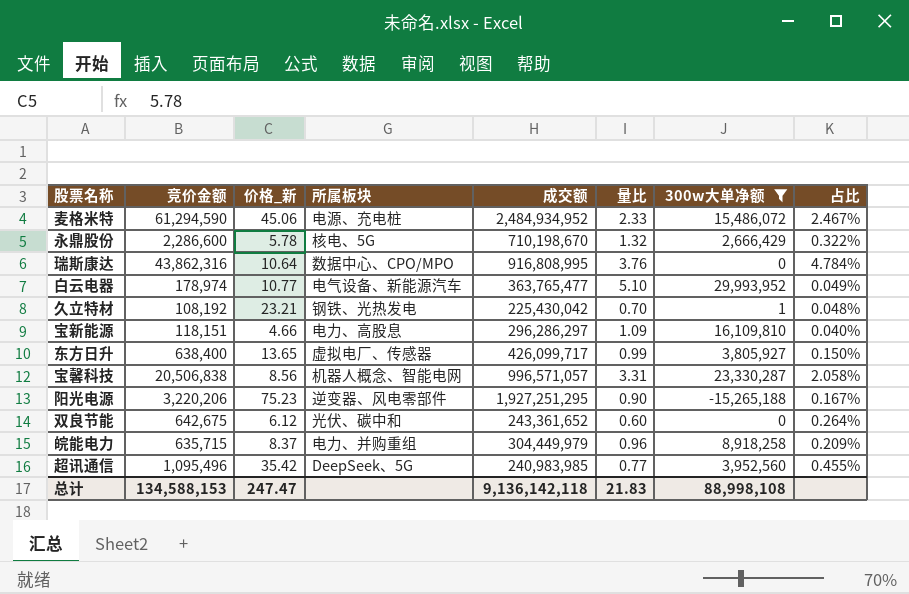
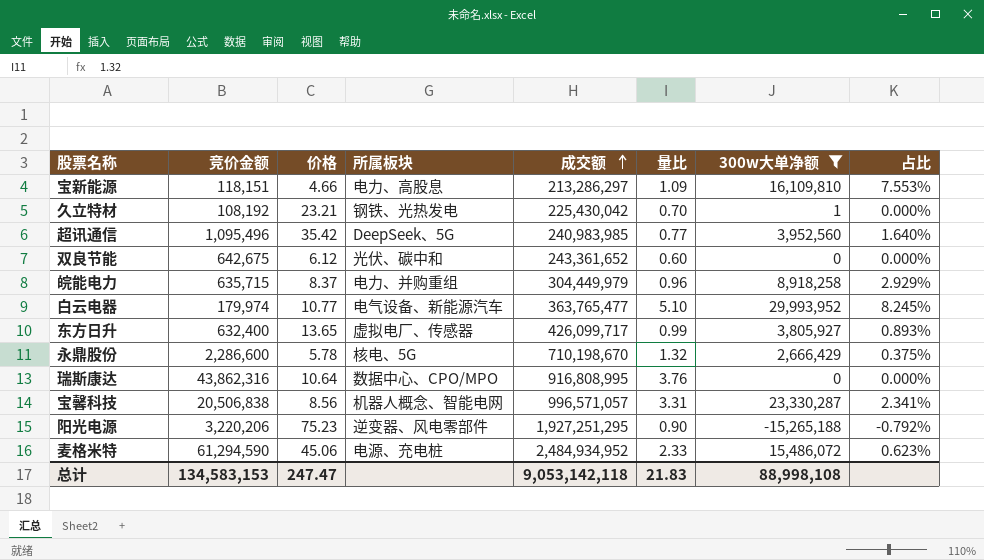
row order: none -> 成交额 ascending
column name: 价格_新 -> 价格
column 占比 | formula: [竞价金额] / [成交额] -> [300w大单净额] / [成交额]
宝新能源 | 成交额: 296,286,297 -> 213,286,297
白云电器 | 竞价金额: 178,974 -> 179,974
东方日升 | 竞价金额: 638,400 -> 632,400
总计 | 竞价金额: 134,588,153 -> 134,583,153
总计 | 成交额: 9,136,142,118 -> 9,053,142,118

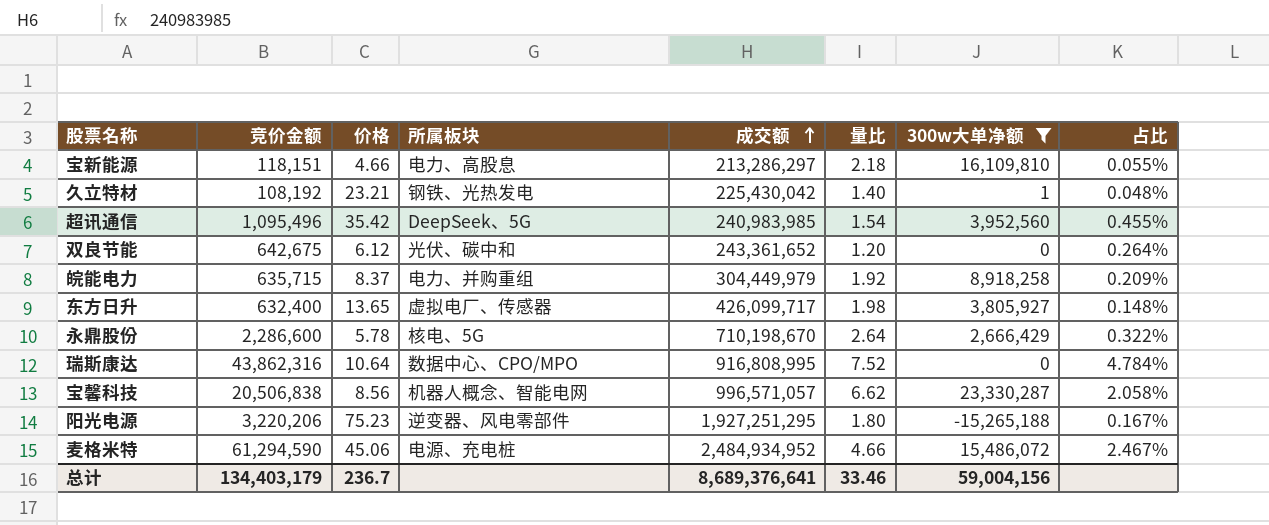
column 占比 | formula: [300w大单净额] / [成交额] -> [竞价金额] / [成交额]
row 白云电器: 179,974 | 10.77 | 电气设备、新能源汽车 | 363,765,477 | 5.10 | 29,993,952 | 8.245% -> none
宝新能源 | 量比: 1.09 -> 2.18
久立特材 | 量比: 0.70 -> 1.40
超讯通信 | 量比: 0.77 -> 1.54
双良节能 | 量比: 0.60 -> 1.20
皖能电力 | 量比: 0.96 -> 1.92
东方日升 | 量比: 0.99 -> 1.98
永鼎股份 | 量比: 1.32 -> 2.64
瑞斯康达 | 量比: 3.76 -> 7.52
宝馨科技 | 量比: 3.31 -> 6.62
阳光电源 | 量比: 0.90 -> 1.80
麦格米特 | 量比: 2.33 -> 4.66
总计 | 竞价金额: 134,583,153 -> 134,403,179
总计 | 价格: 247.47 -> 236.7
总计 | 成交额: 9,053,142,118 -> 8,689,376,641
总计 | 量比: 21.83 -> 33.46
总计 | 300w大单净额: 88,998,108 -> 59,004,156

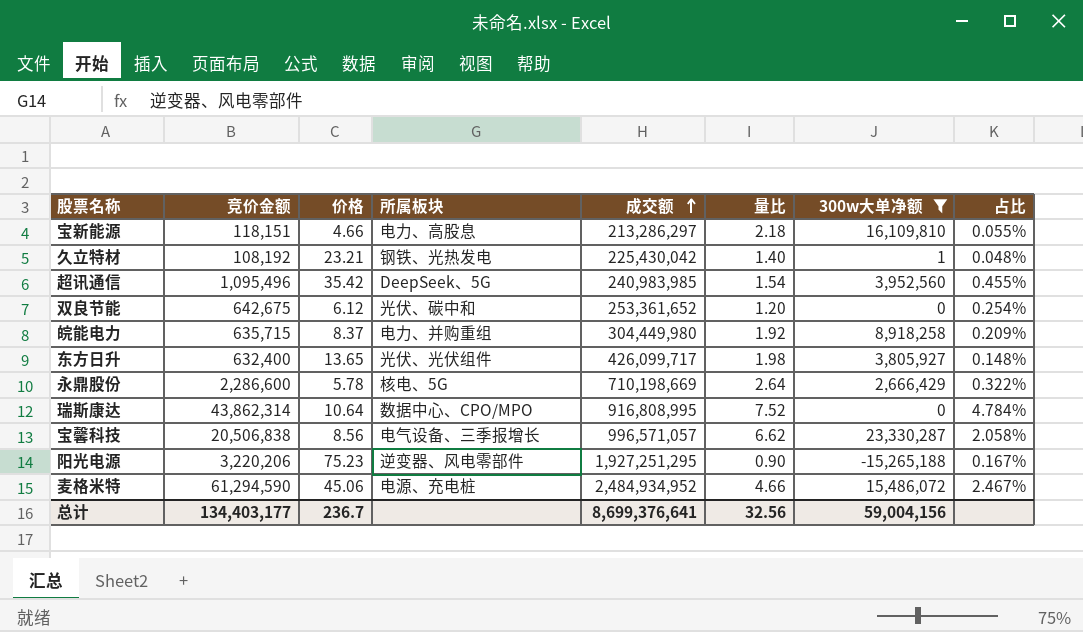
双良节能 | 成交额: 243,361,652 -> 253,361,652
双良节能 | 占比: 0.264% -> 0.254%
皖能电力 | 成交额: 304,449,979 -> 304,449,980
东方日升 | 所属板块: 虚拟电厂、传感器 -> 光伏、光伏组件
永鼎股份 | 成交额: 710,198,670 -> 710,198,669
瑞斯康达 | 竞价金额: 43,862,316 -> 43,862,314
宝馨科技 | 所属板块: 机器人概念、智能电网 -> 电气设备、三季报增长
阳光电源 | 量比: 1.80 -> 0.90
总计 | 竞价金额: 134,403,179 -> 134,403,177
总计 | 成交额: 8,689,376,641 -> 8,699,376,641
总计 | 量比: 33.46 -> 32.56

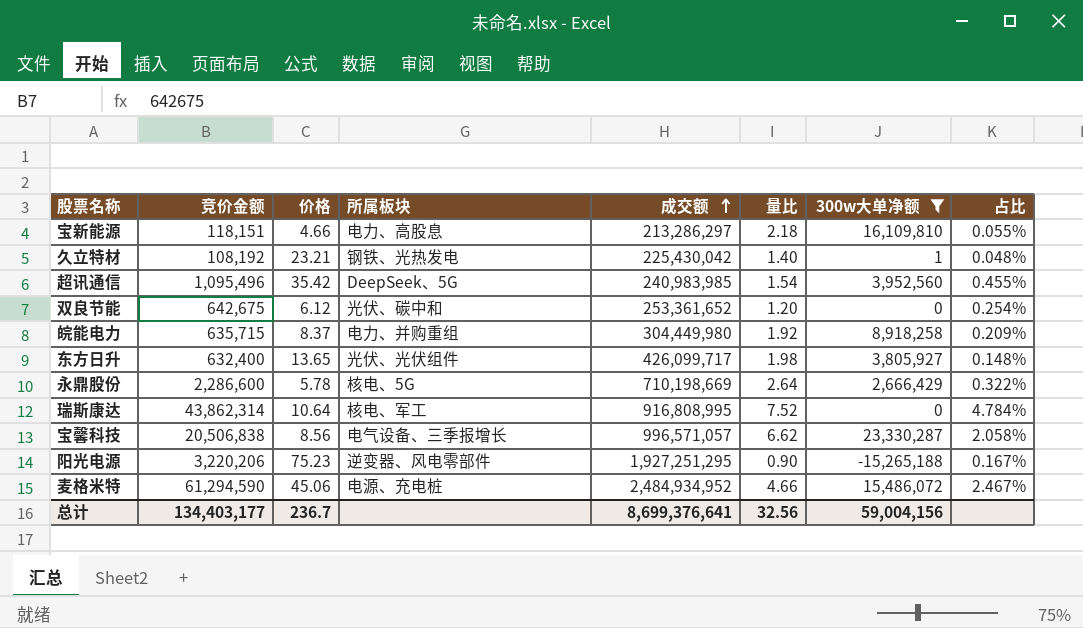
瑞斯康达 | 所属板块: 数据中心、CPO/MPO -> 核电、军工

